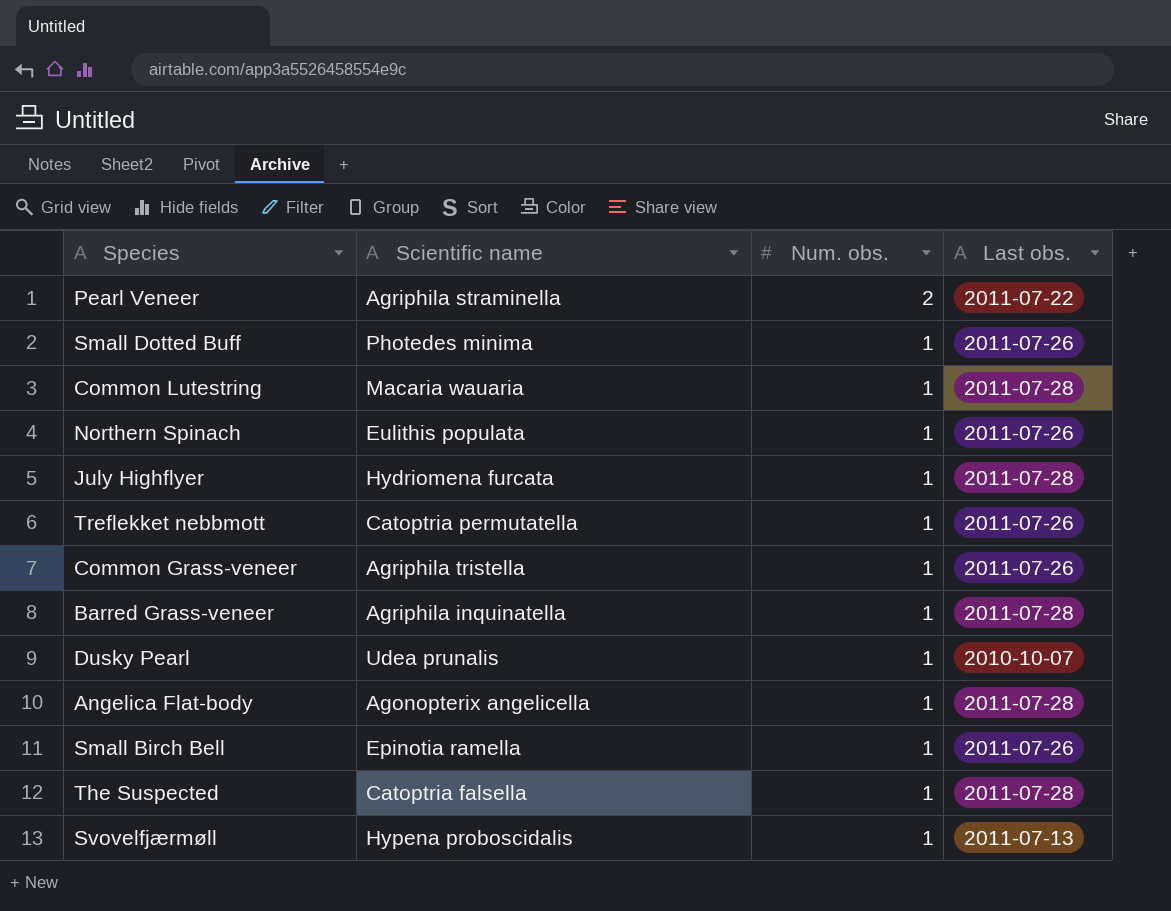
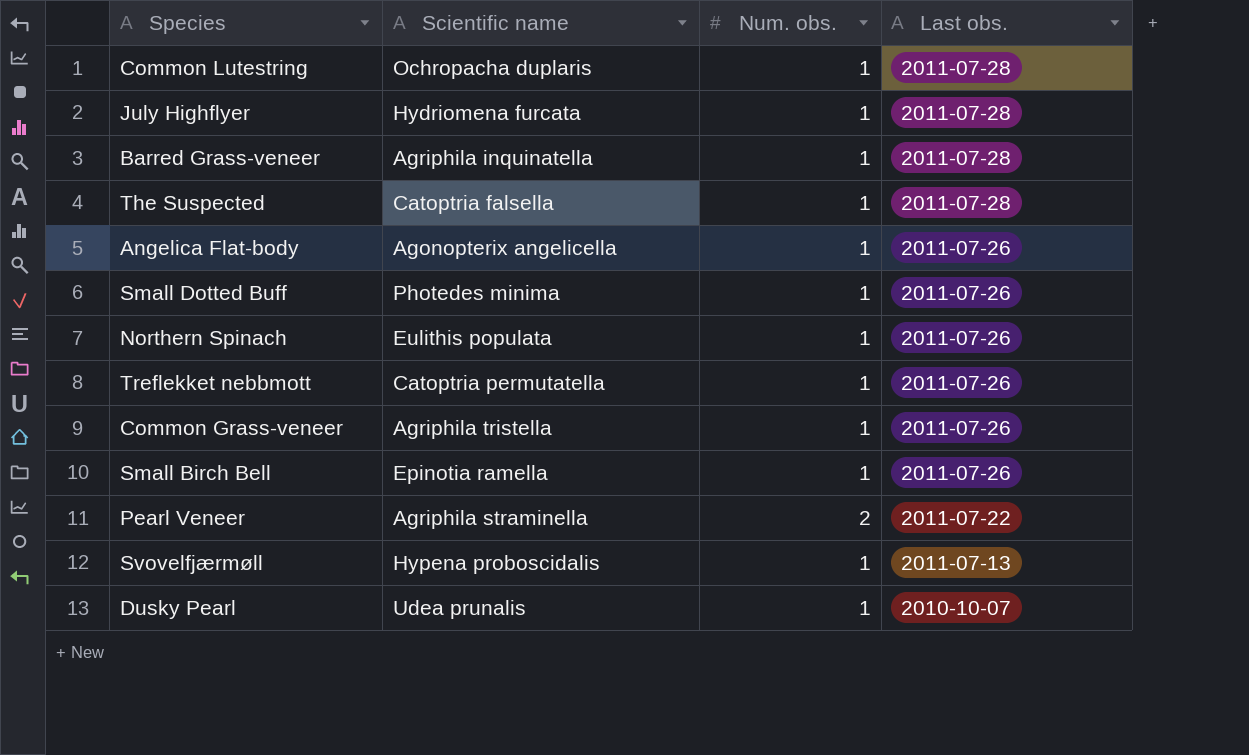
row order: Num. obs. descending -> Last obs. descending
Common Lutestring | Scientific name: Macaria wauaria -> Ochropacha duplaris
Angelica Flat-body | Last obs.: 2011-07-28 -> 2011-07-26

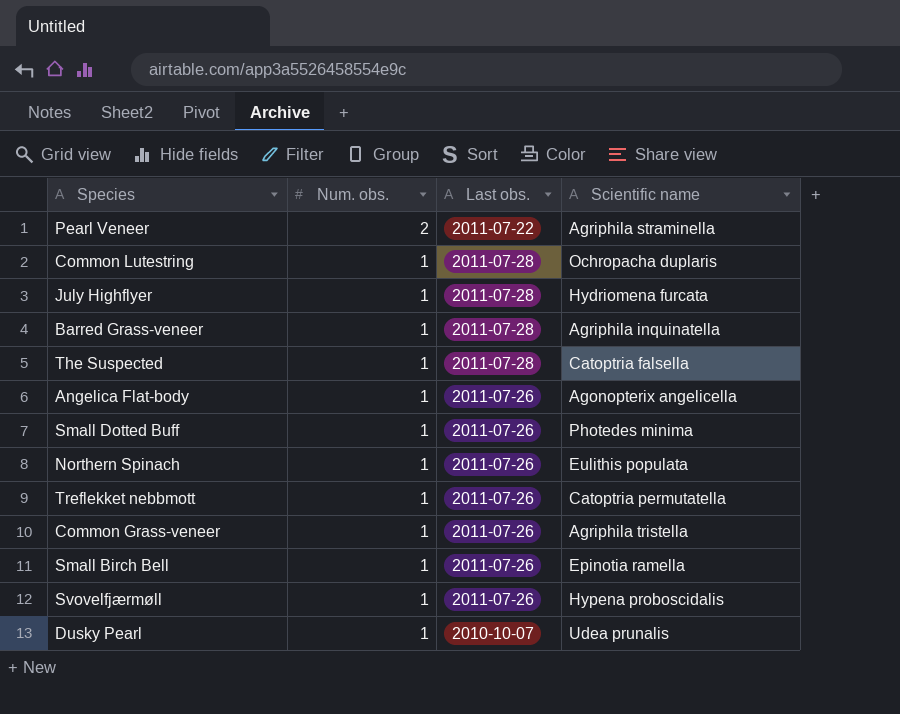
row order: Last obs. descending -> Num. obs. descending
column Scientific name | position: 2 -> 4
Svovelfjærmøll | Last obs.: 2011-07-13 -> 2011-07-26

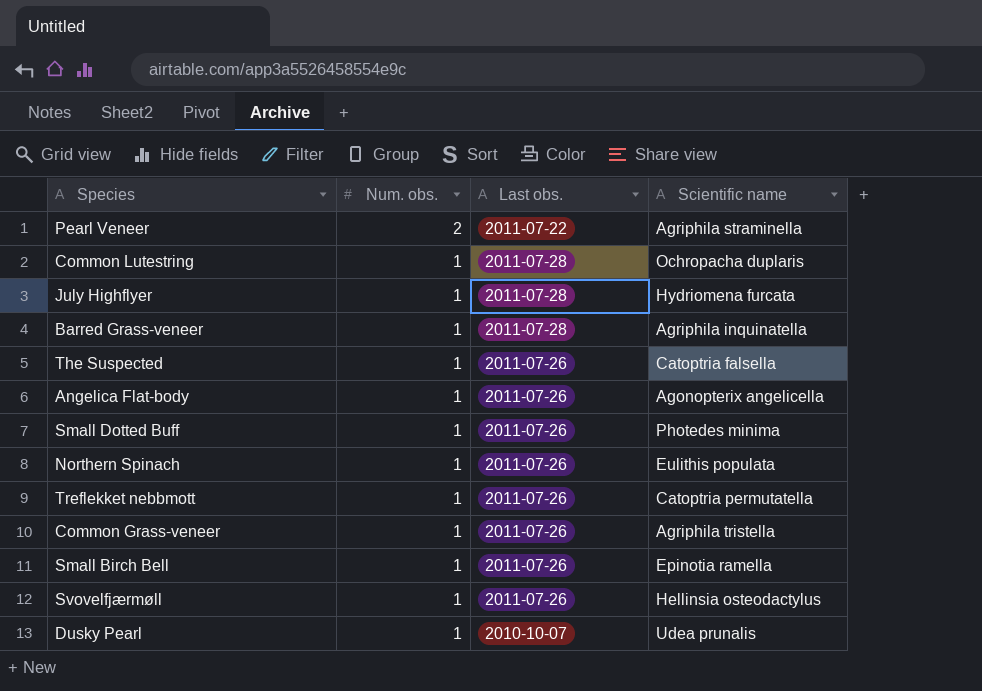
The Suspected | Last obs.: 2011-07-28 -> 2011-07-26
Svovelfjærmøll | Scientific name: Hypena proboscidalis -> Hellinsia osteodactylus

